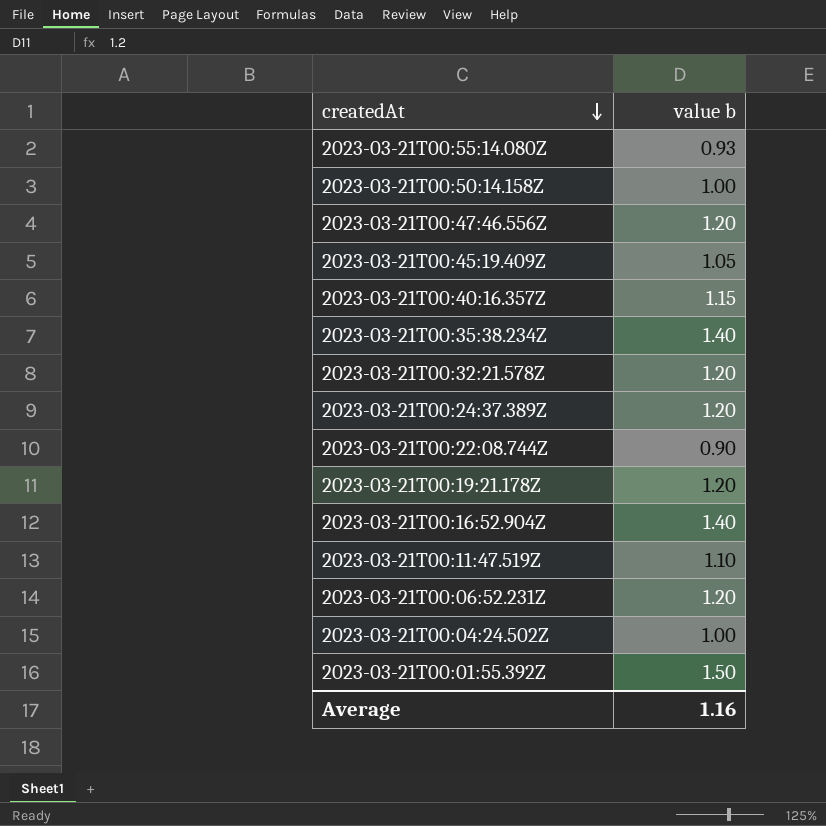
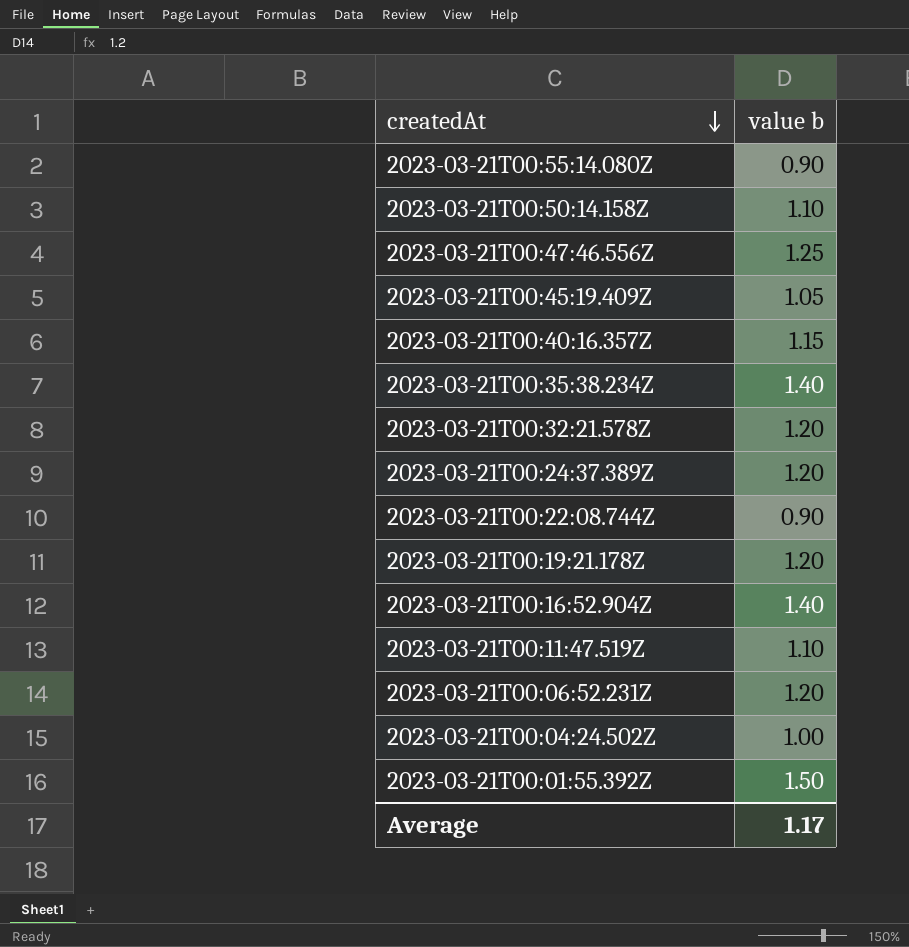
2023-03-21T00:55:14.080Z | value b: 0.93 -> 0.90
2023-03-21T00:50:14.158Z | value b: 1.00 -> 1.10
2023-03-21T00:47:46.556Z | value b: 1.20 -> 1.25
Average | value b: 1.16 -> 1.17

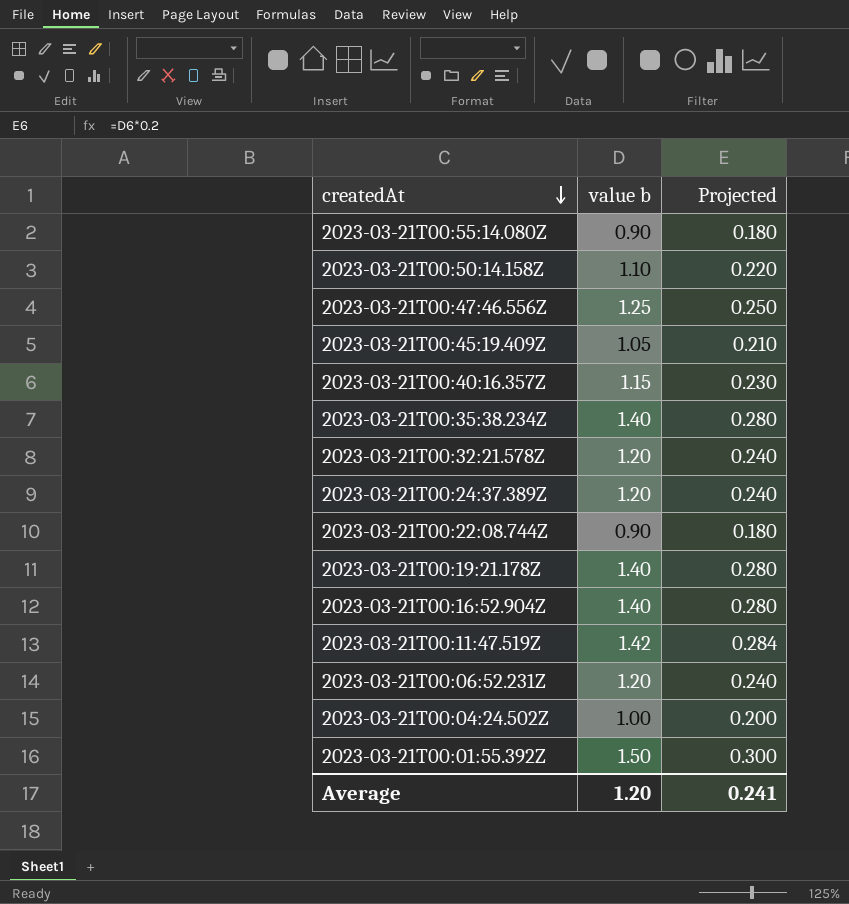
column Projected | formula: none -> [value b] * 0.2
2023-03-21T00:19:21.178Z | value b: 1.20 -> 1.40
2023-03-21T00:11:47.519Z | value b: 1.10 -> 1.42
Average | value b: 1.17 -> 1.20

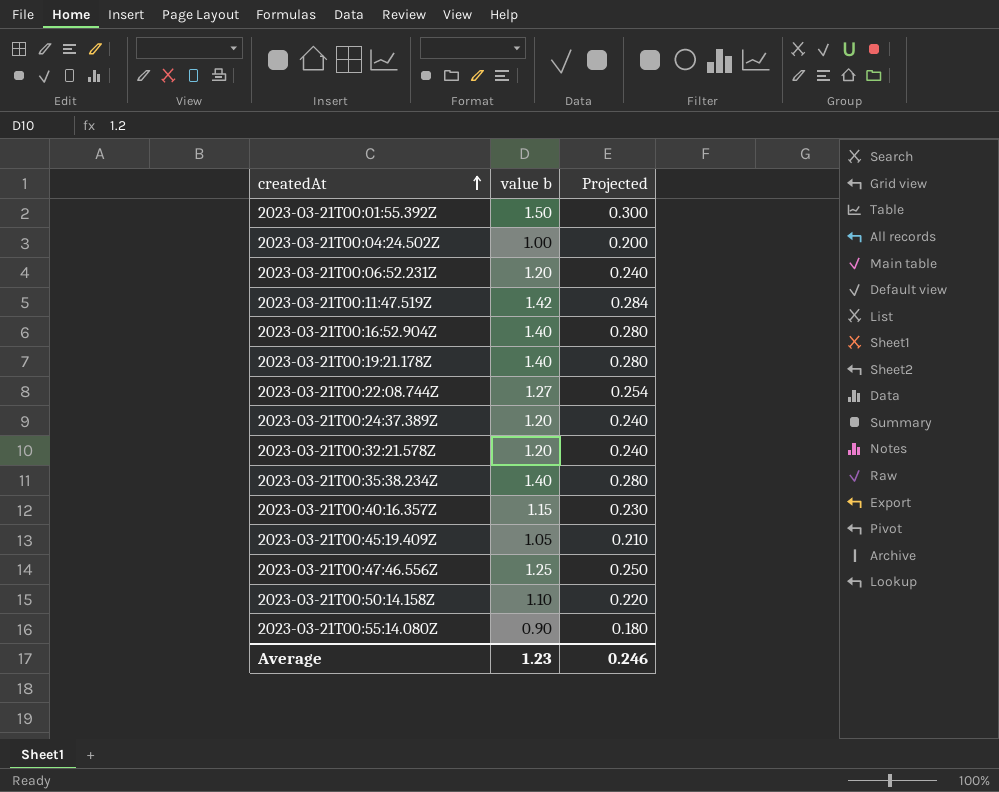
row order: createdAt descending -> createdAt ascending
2023-03-21T00:22:08.744Z | value b: 0.90 -> 1.27
2023-03-21T00:22:08.744Z | Projected: 0.180 -> 0.254
Average | value b: 1.20 -> 1.23
Average | Projected: 0.241 -> 0.246

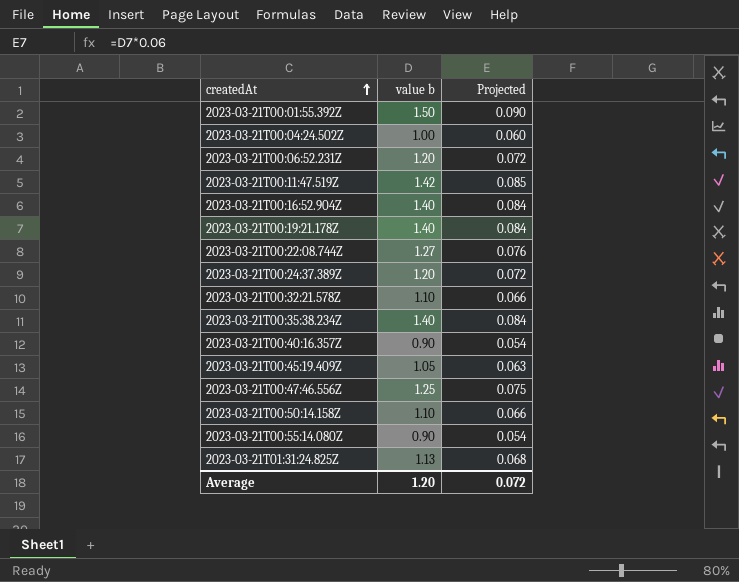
column Projected | formula: [value b] * 0.2 -> [value b] * 0.06
2023-03-21T00:32:21.578Z | value b: 1.20 -> 1.10
2023-03-21T00:40:16.357Z | value b: 1.15 -> 0.90
row 2023-03-21T01:31:24.825Z: none -> 1.13 | 0.068
Average | value b: 1.23 -> 1.20
Average | Projected: 0.246 -> 0.072

